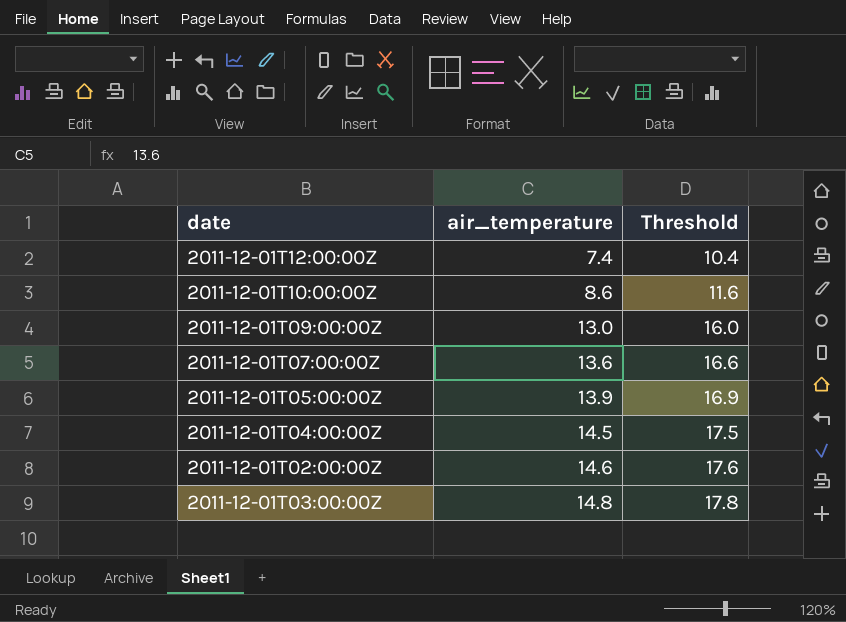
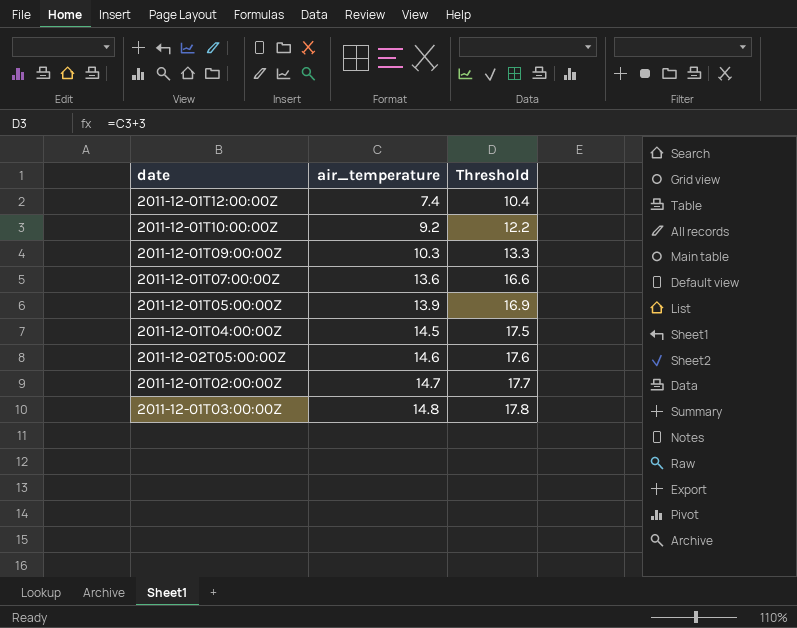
2011-12-01T10:00:00Z | air_temperature: 8.6 -> 9.2
2011-12-01T10:00:00Z | Threshold: 11.6 -> 12.2
2011-12-01T09:00:00Z | air_temperature: 13.0 -> 10.3
2011-12-01T09:00:00Z | Threshold: 16.0 -> 13.3
row 2011-12-02T05:00:00Z: none -> 14.6 | 17.6
2011-12-01T02:00:00Z | air_temperature: 14.6 -> 14.7
2011-12-01T02:00:00Z | Threshold: 17.6 -> 17.7

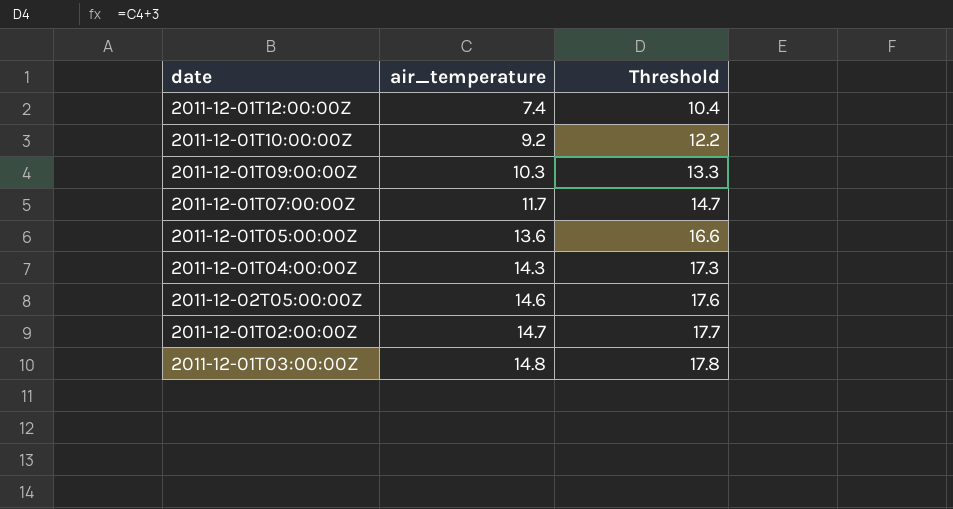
2011-12-01T07:00:00Z | air_temperature: 13.6 -> 11.7
2011-12-01T07:00:00Z | Threshold: 16.6 -> 14.7
2011-12-01T05:00:00Z | air_temperature: 13.9 -> 13.6
2011-12-01T05:00:00Z | Threshold: 16.9 -> 16.6
2011-12-01T04:00:00Z | air_temperature: 14.5 -> 14.3
2011-12-01T04:00:00Z | Threshold: 17.5 -> 17.3

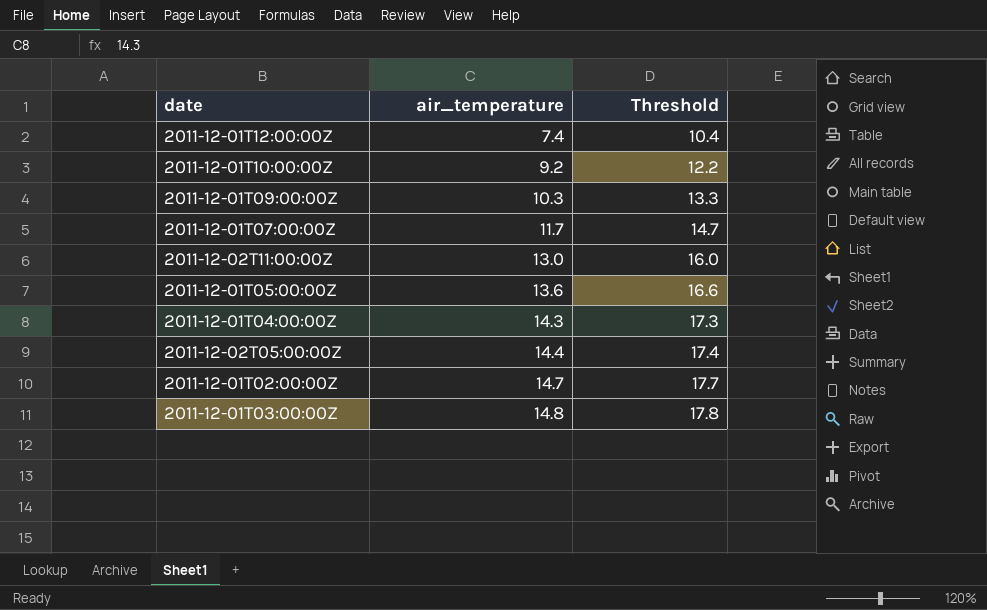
row 2011-12-02T11:00:00Z: none -> 13.0 | 16.0
2011-12-02T05:00:00Z | air_temperature: 14.6 -> 14.4
2011-12-02T05:00:00Z | Threshold: 17.6 -> 17.4

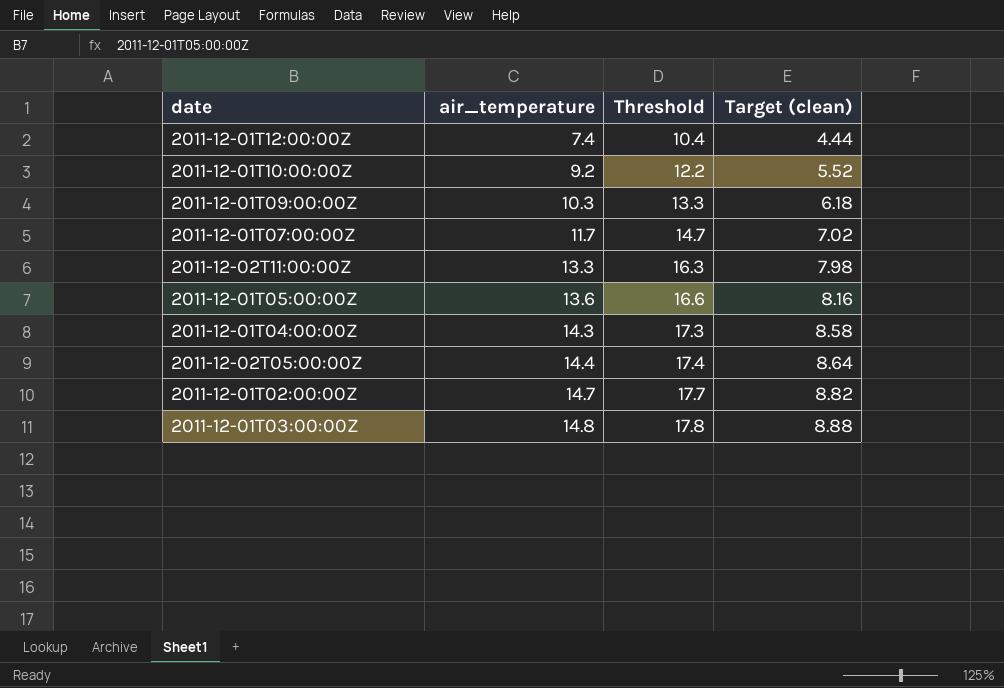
column Target (clean) | formula: none -> [air_temperature] * 0.6
2011-12-02T11:00:00Z | air_temperature: 13.0 -> 13.3
2011-12-02T11:00:00Z | Threshold: 16.0 -> 16.3

